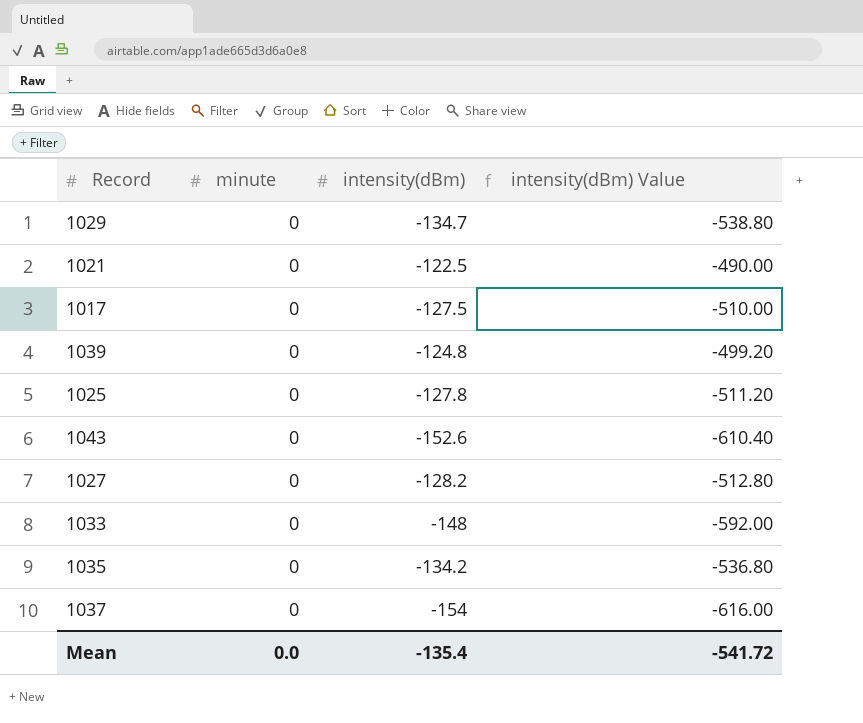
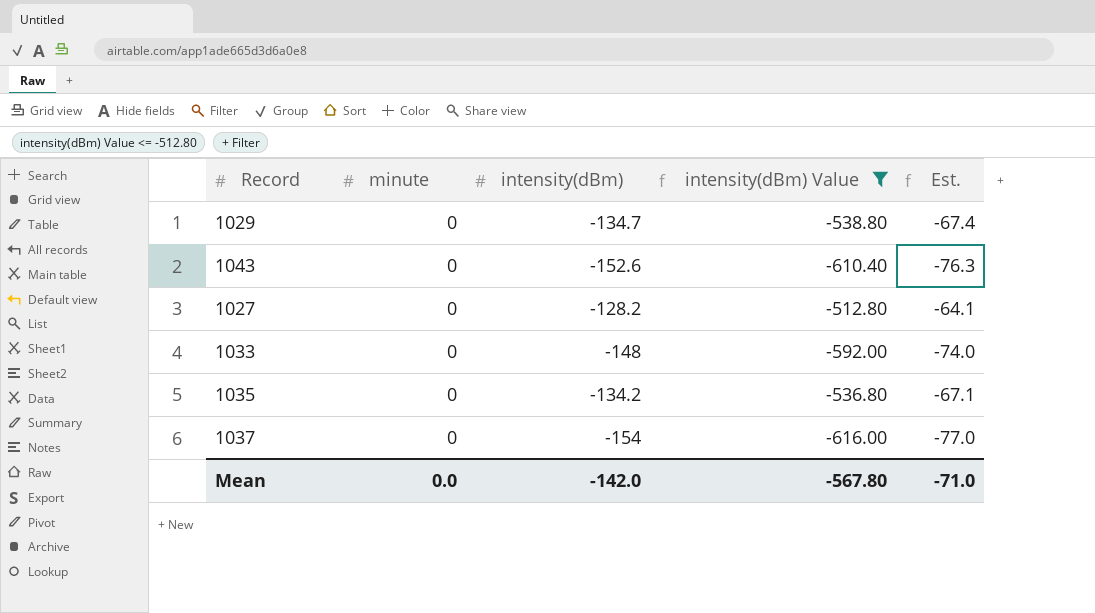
filter: none -> intensity(dBm) Value <= -512.80
column Est. | formula: none -> [intensity(dBm)] * 0.5
Mean | intensity(dBm): -135.4 -> -142.0
Mean | intensity(dBm) Value: -541.72 -> -567.80

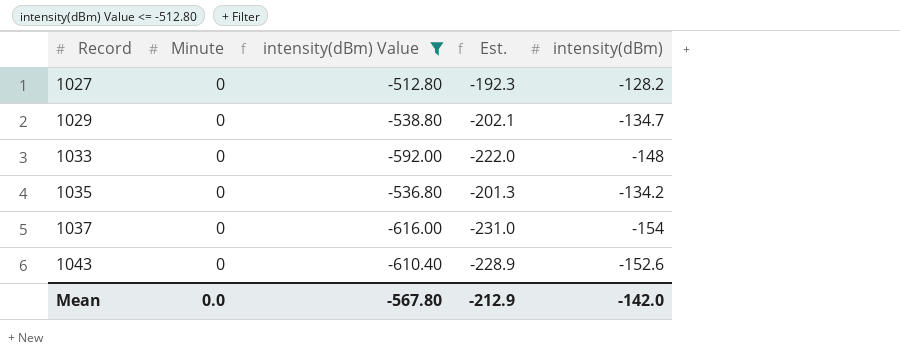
row order: none -> Record ascending
column name: minute -> Minute
column Est. | formula: [intensity(dBm)] * 0.5 -> [intensity(dBm)] * 1.5
column intensity(dBm) | position: 3 -> 5
Mean | Est.: -71.0 -> -212.9

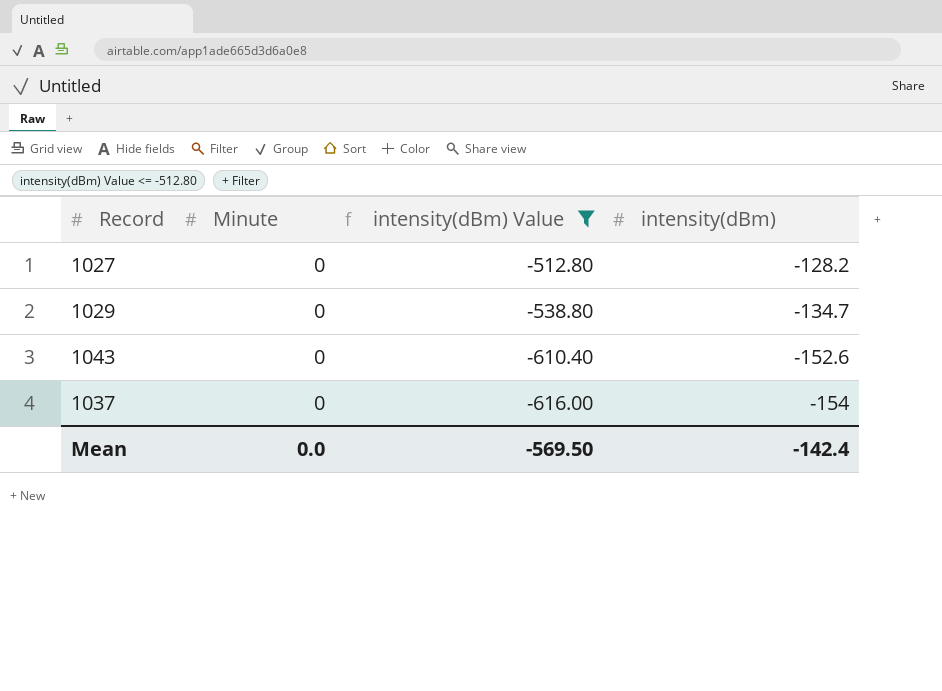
row order: Record ascending -> intensity(dBm) Value descending
column Est. | formula: [intensity(dBm)] * 1.5 -> none
row 1033: 0 | -592.00 | -222.0 | -148 -> none
row 1035: 0 | -536.80 | -201.3 | -134.2 -> none
Mean | intensity(dBm) Value: -567.80 -> -569.50
Mean | intensity(dBm): -142.0 -> -142.4

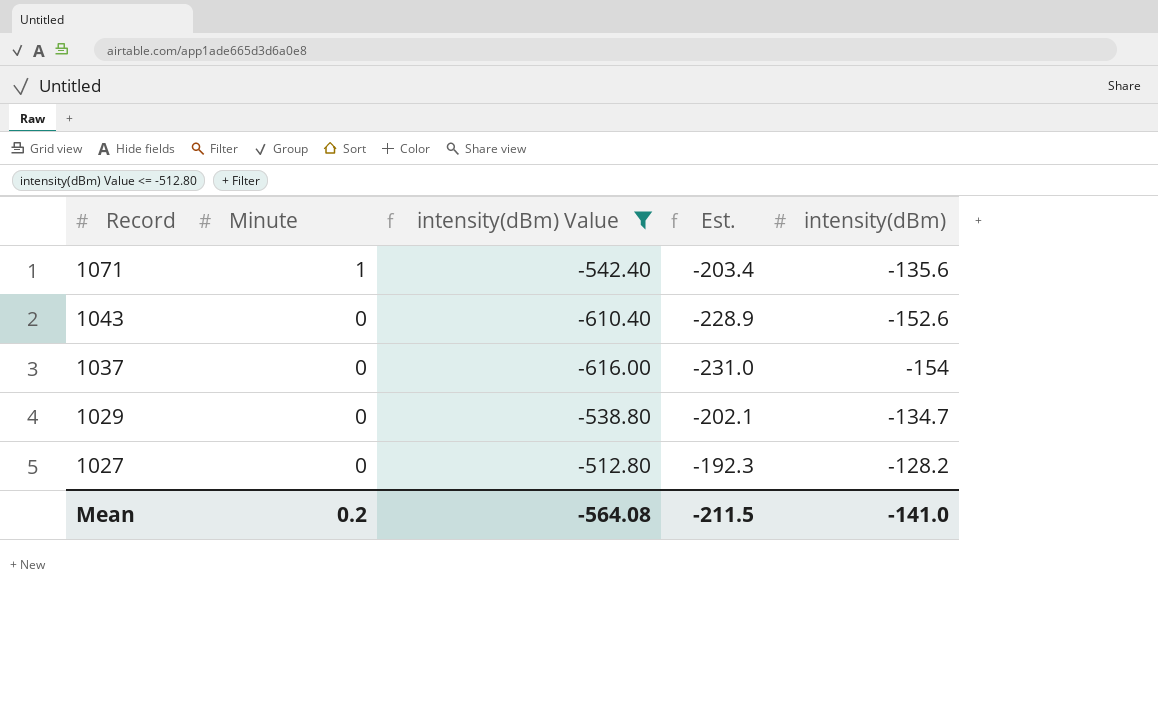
row order: intensity(dBm) Value descending -> Record descending
column Est. | formula: none -> [intensity(dBm)] * 1.5
row 1071: none -> 1 | -542.40 | -203.4 | -135.6
Mean | Minute: 0.0 -> 0.2
Mean | intensity(dBm) Value: -569.50 -> -564.08
Mean | intensity(dBm): -142.4 -> -141.0

